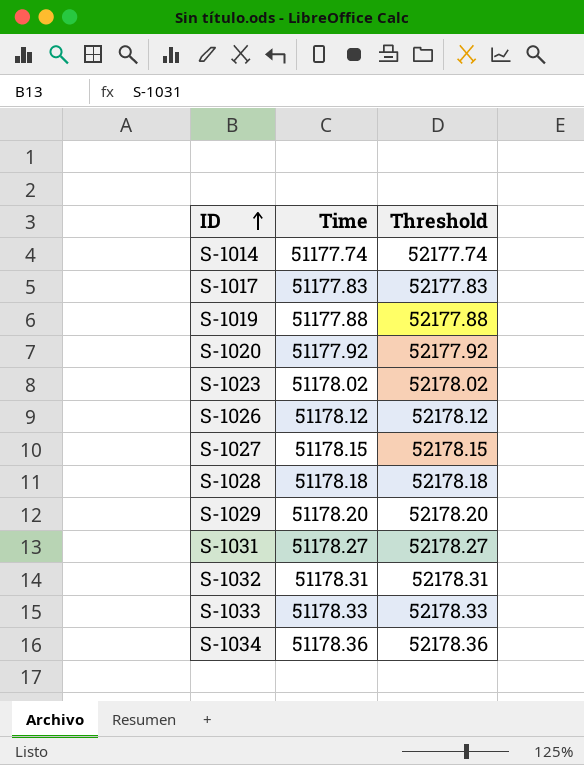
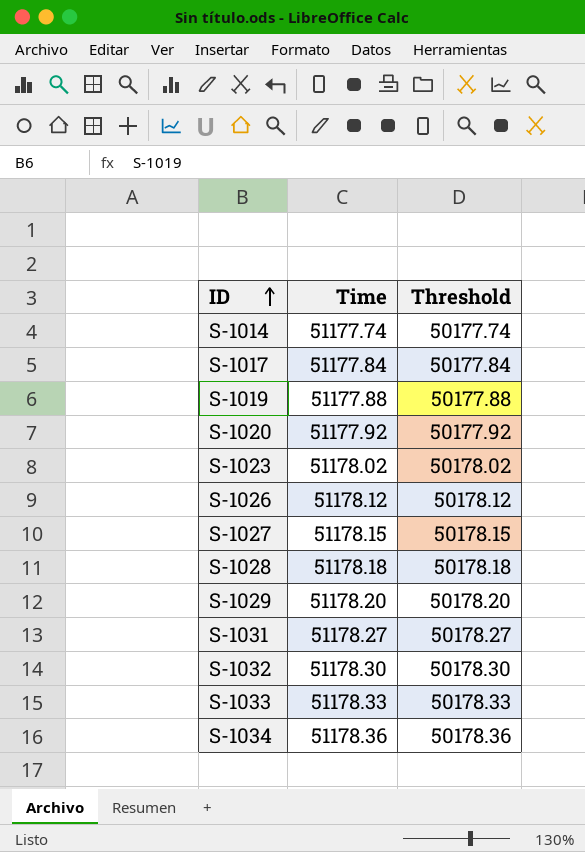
column Threshold | formula: [Time] + 1000 -> [Time] - 1000
S-1017 | Time: 51177.83 -> 51177.84
S-1032 | Time: 51178.31 -> 51178.30

